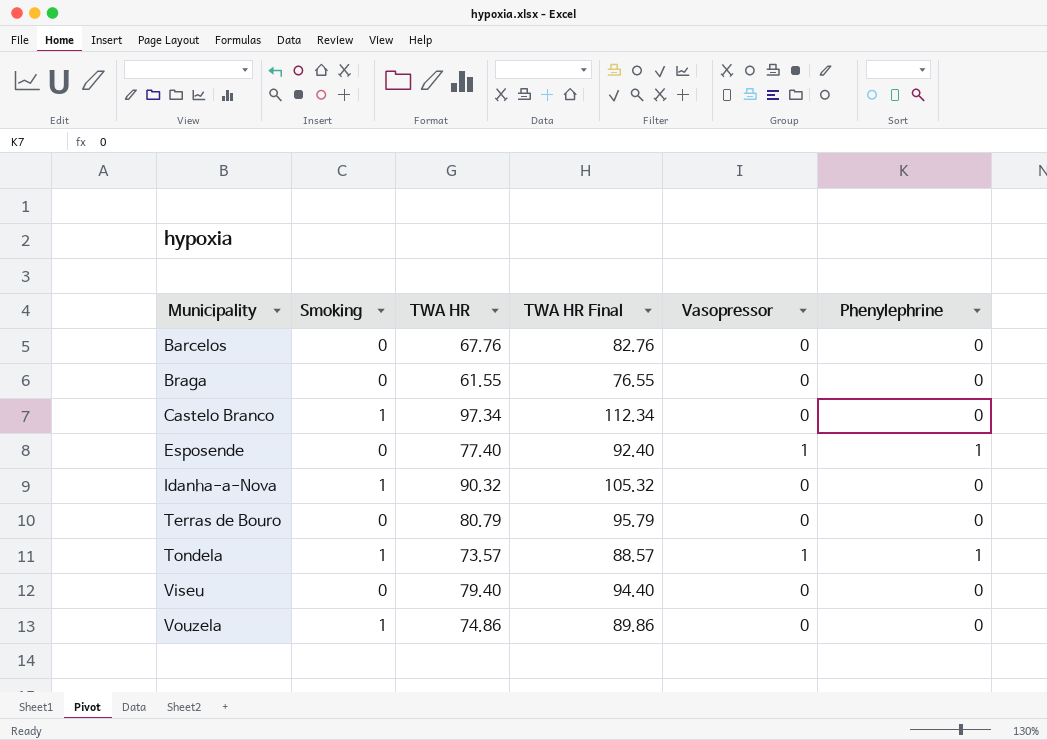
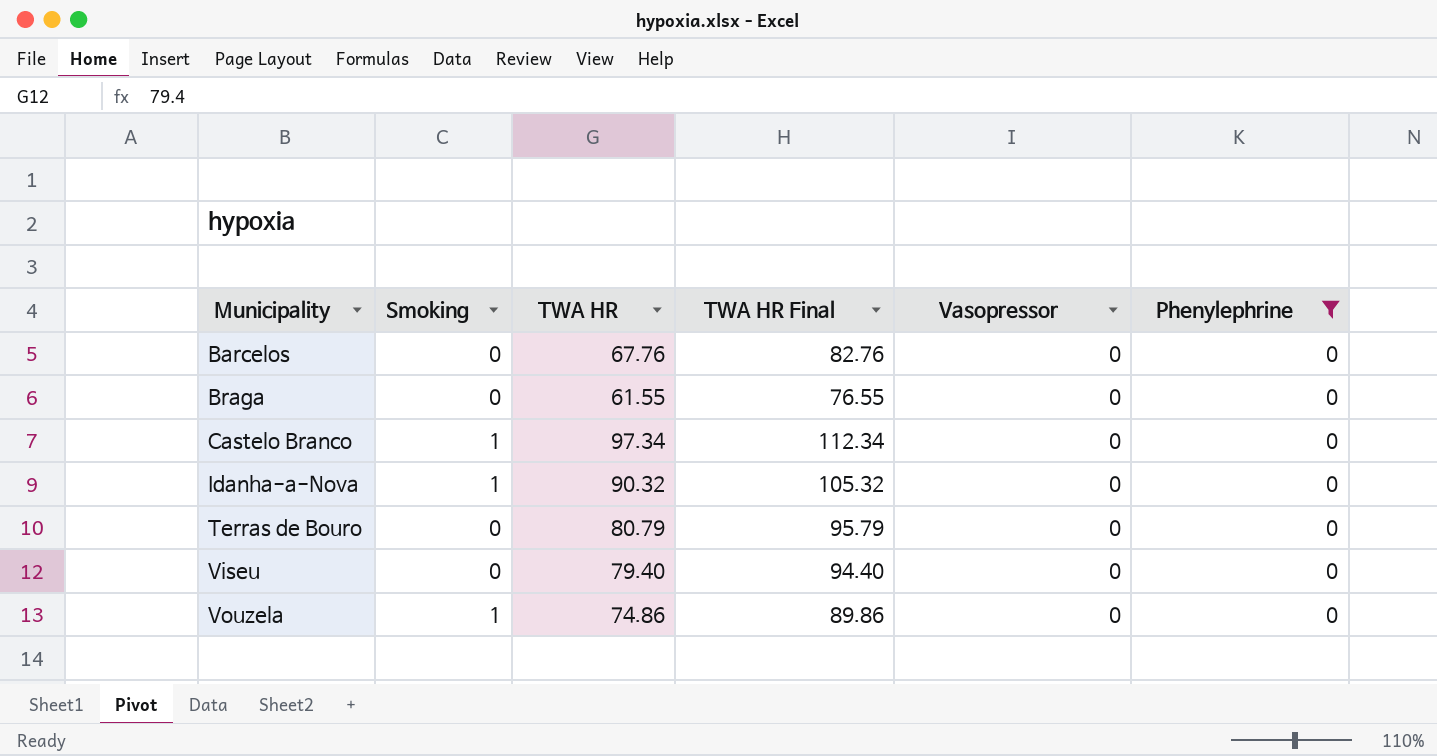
filter: none -> Phenylephrine = 0

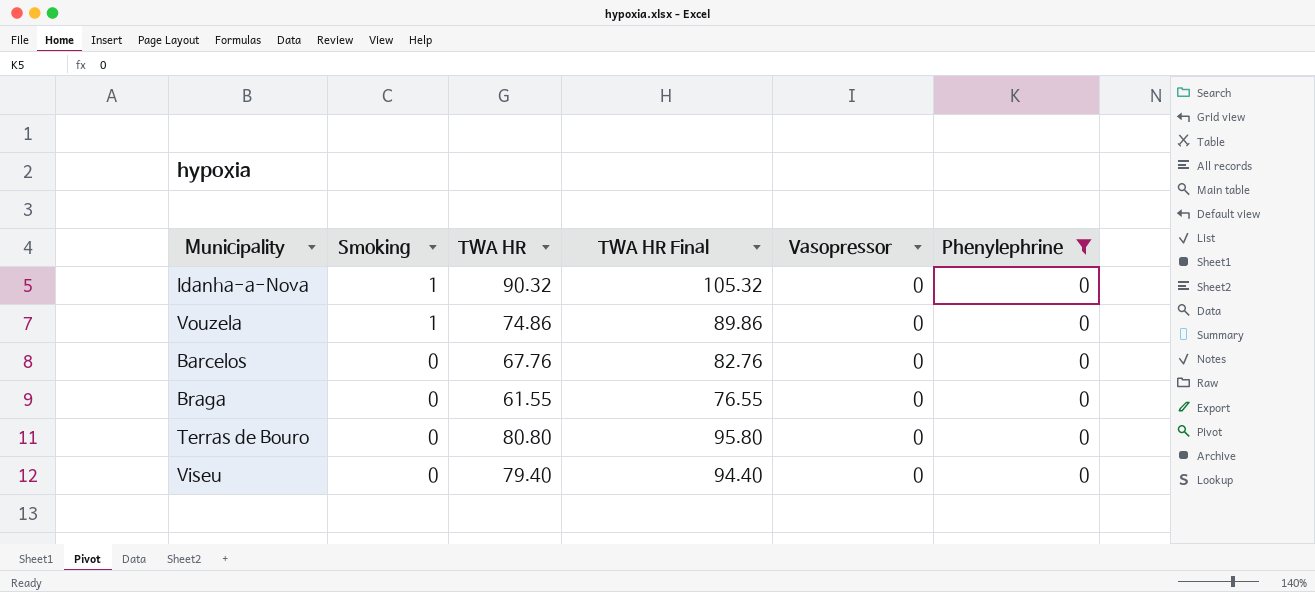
row order: Municipality ascending -> Smoking descending
row Castelo Branco: 1 | 97.34 | 112.34 | 0 | 0 -> none
Terras de Bouro | TWA HR: 80.79 -> 80.80
Terras de Bouro | TWA HR Final: 95.79 -> 95.80

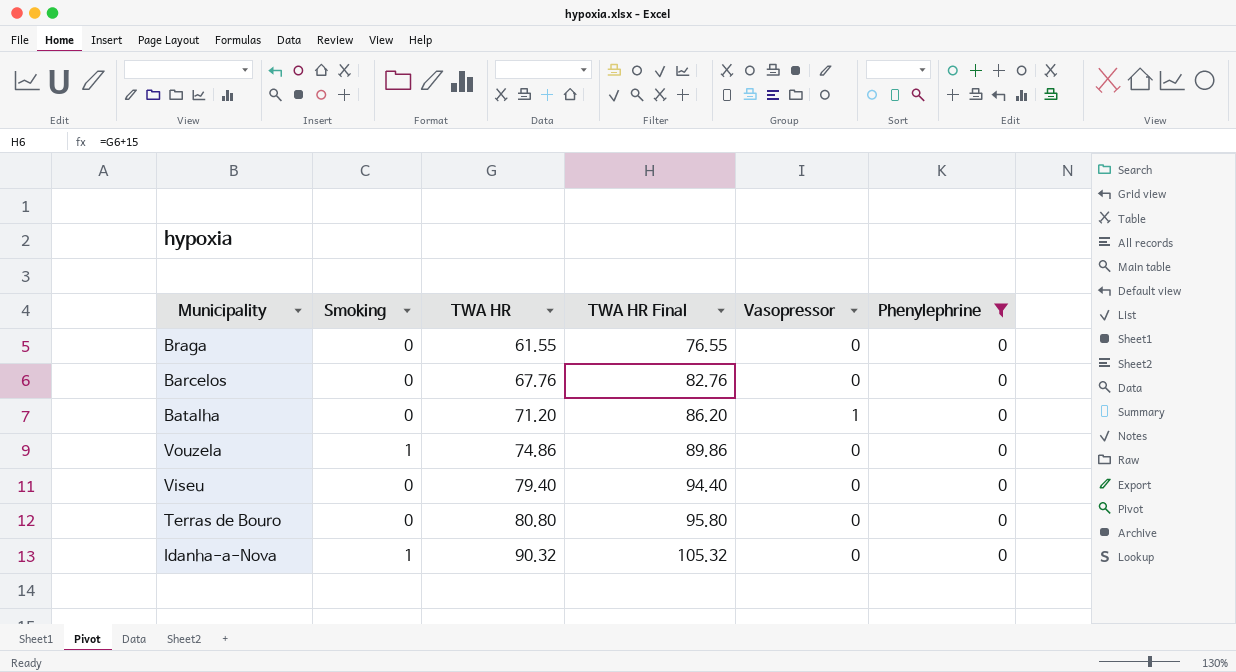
row order: Smoking descending -> TWA HR ascending
row Batalha: none -> 0 | 71.20 | 86.20 | 1 | 0

